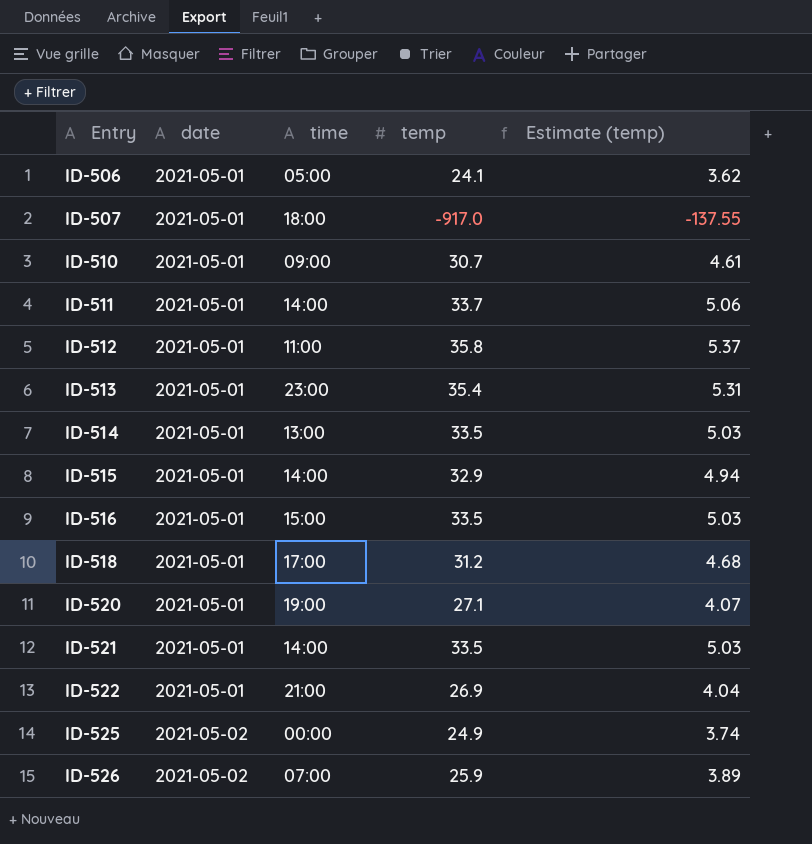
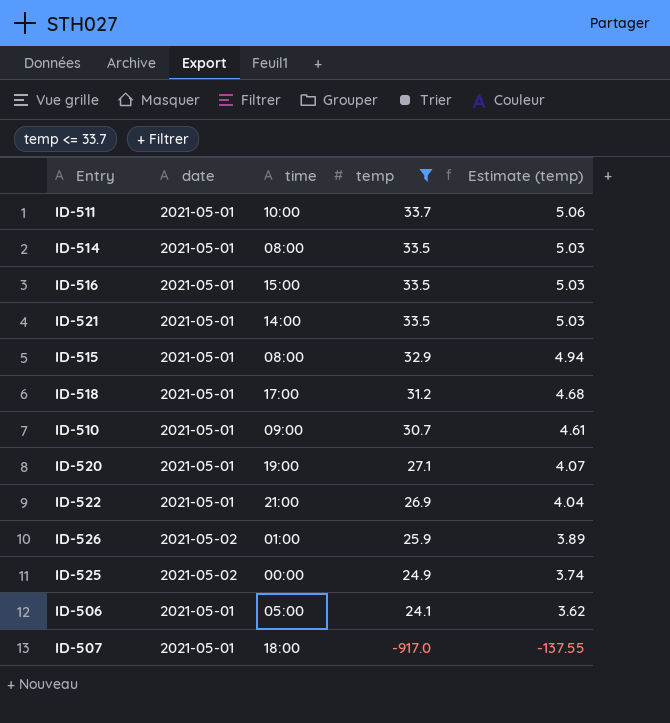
filter: none -> temp <= 33.7
row order: Entry ascending -> temp descending
ID-511 | time: 14:00 -> 10:00
ID-514 | time: 13:00 -> 08:00
ID-515 | time: 14:00 -> 08:00
ID-526 | time: 07:00 -> 01:00

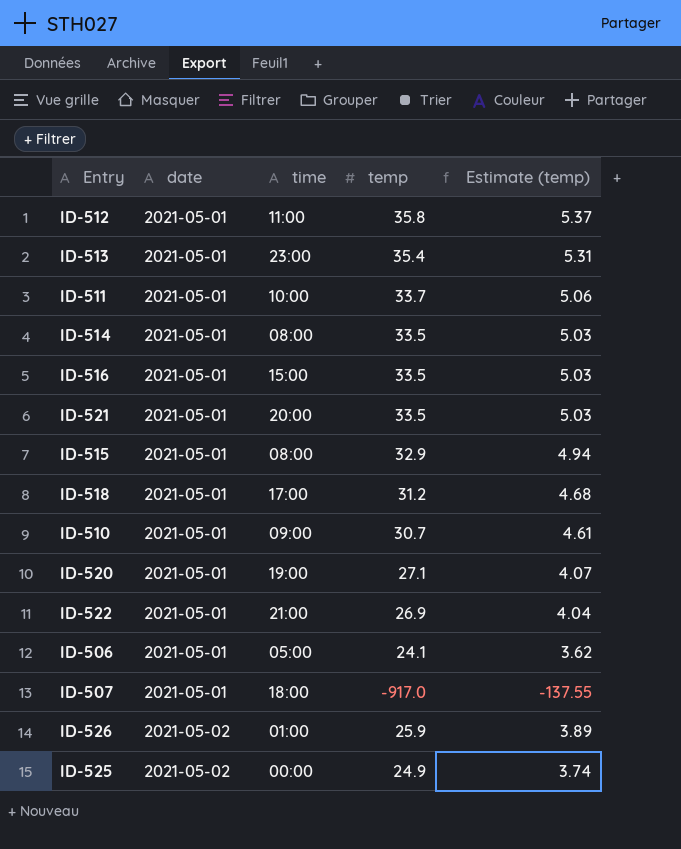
filter: temp <= 33.7 -> none
row order: temp descending -> date ascending
ID-521 | time: 14:00 -> 20:00

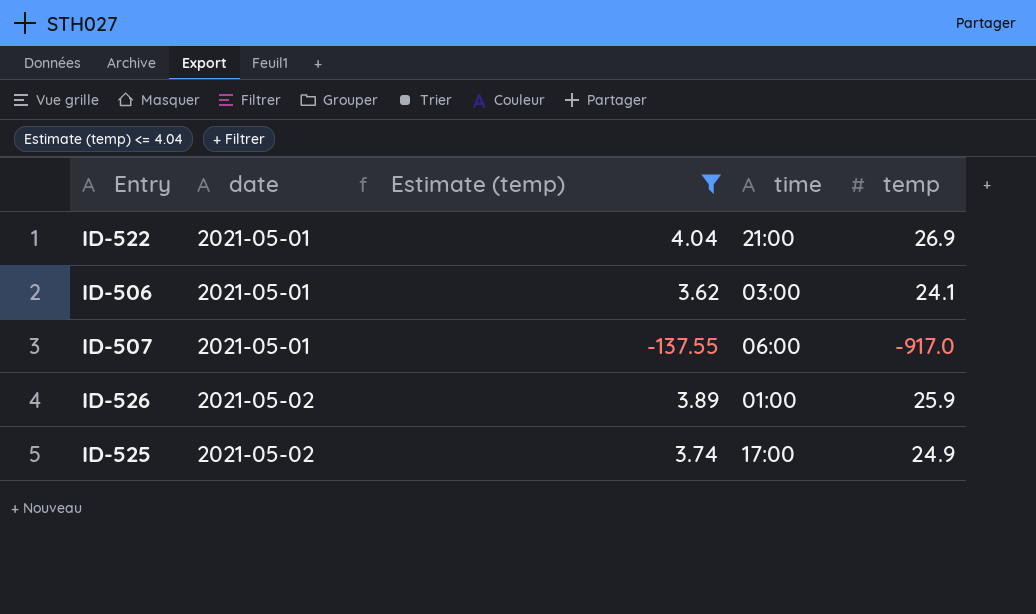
filter: none -> Estimate (temp) <= 4.04
column Estimate (temp) | position: 5 -> 3
ID-506 | time: 05:00 -> 03:00
ID-507 | time: 18:00 -> 06:00
ID-525 | time: 00:00 -> 17:00

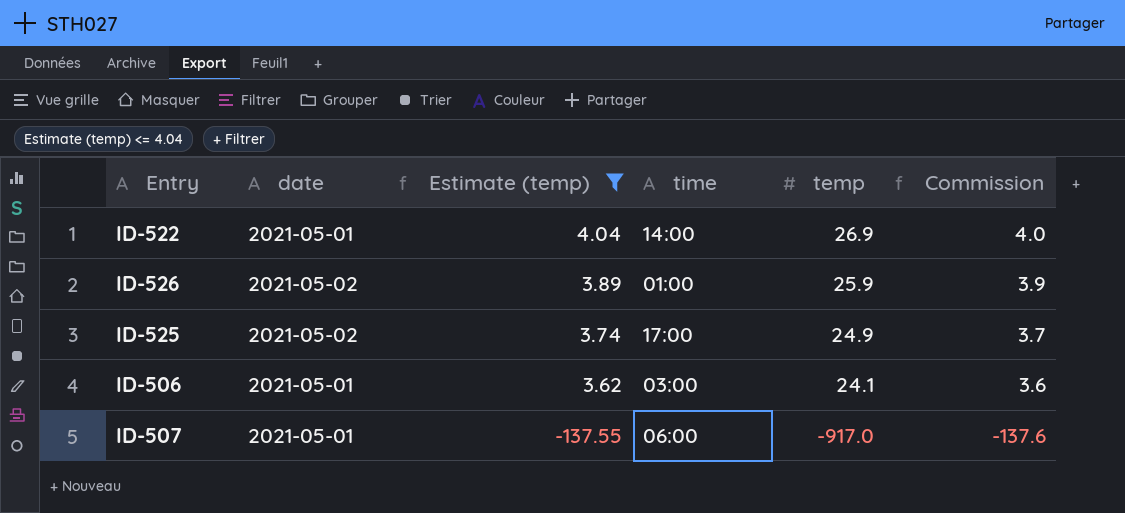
row order: date ascending -> Estimate (temp) descending
column Commission | formula: none -> [temp] * 0.15
ID-522 | time: 21:00 -> 14:00

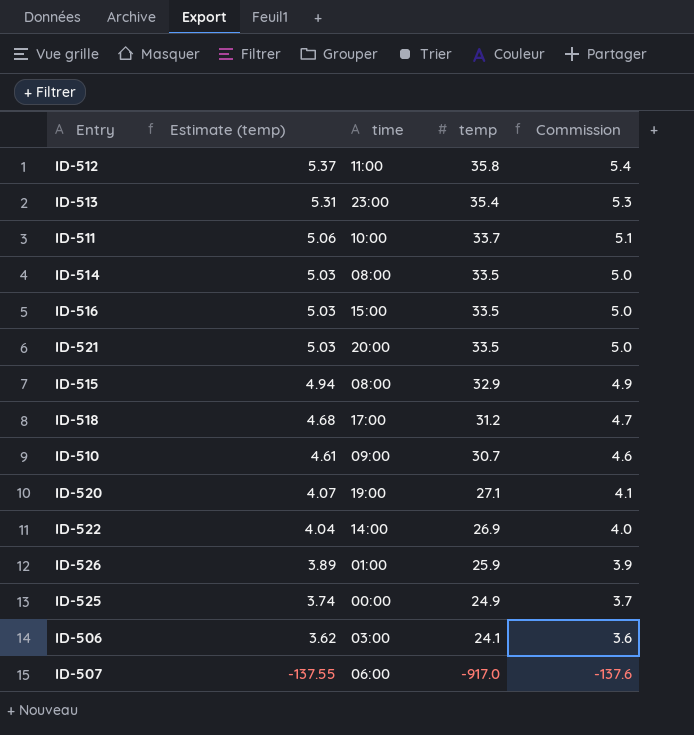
filter: Estimate (temp) <= 4.04 -> none
column date | position: 2 -> none
ID-525 | time: 17:00 -> 00:00

